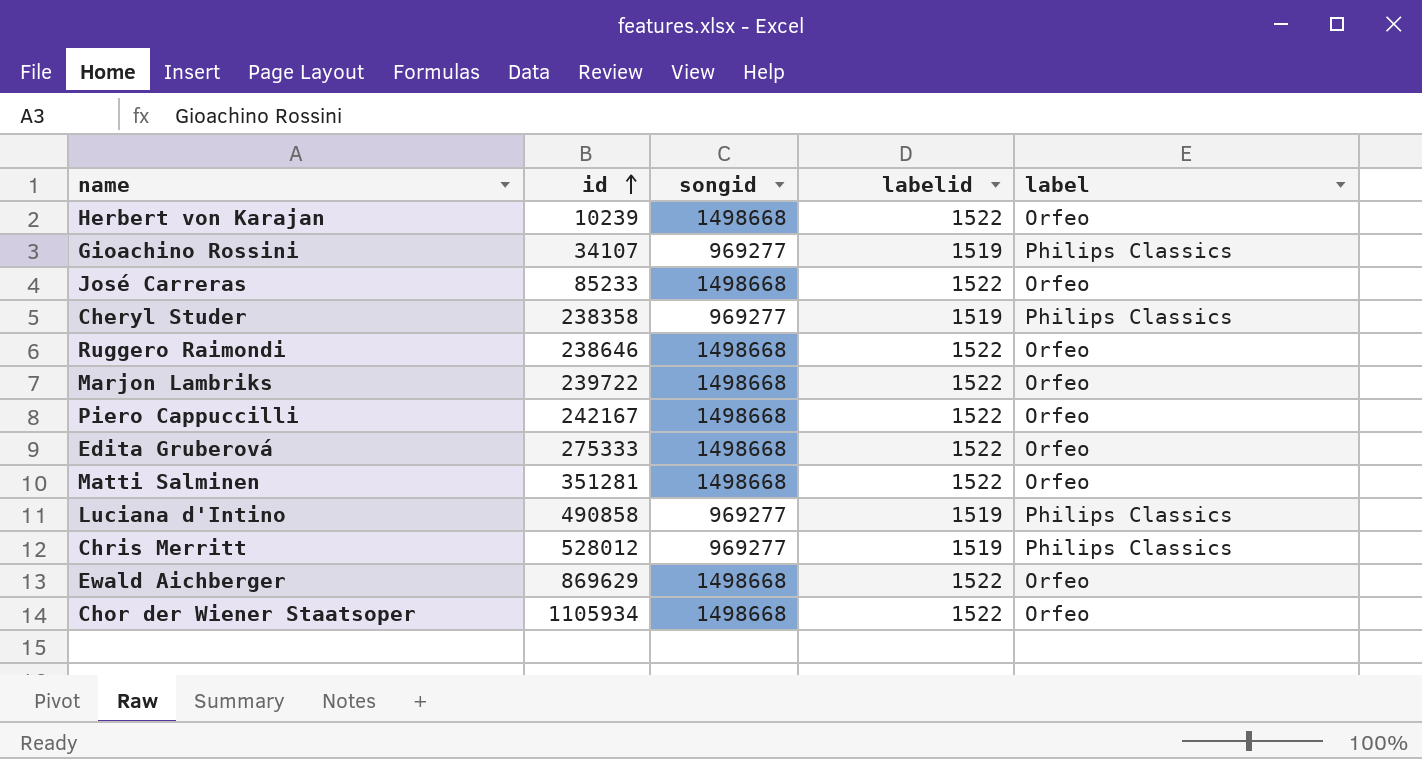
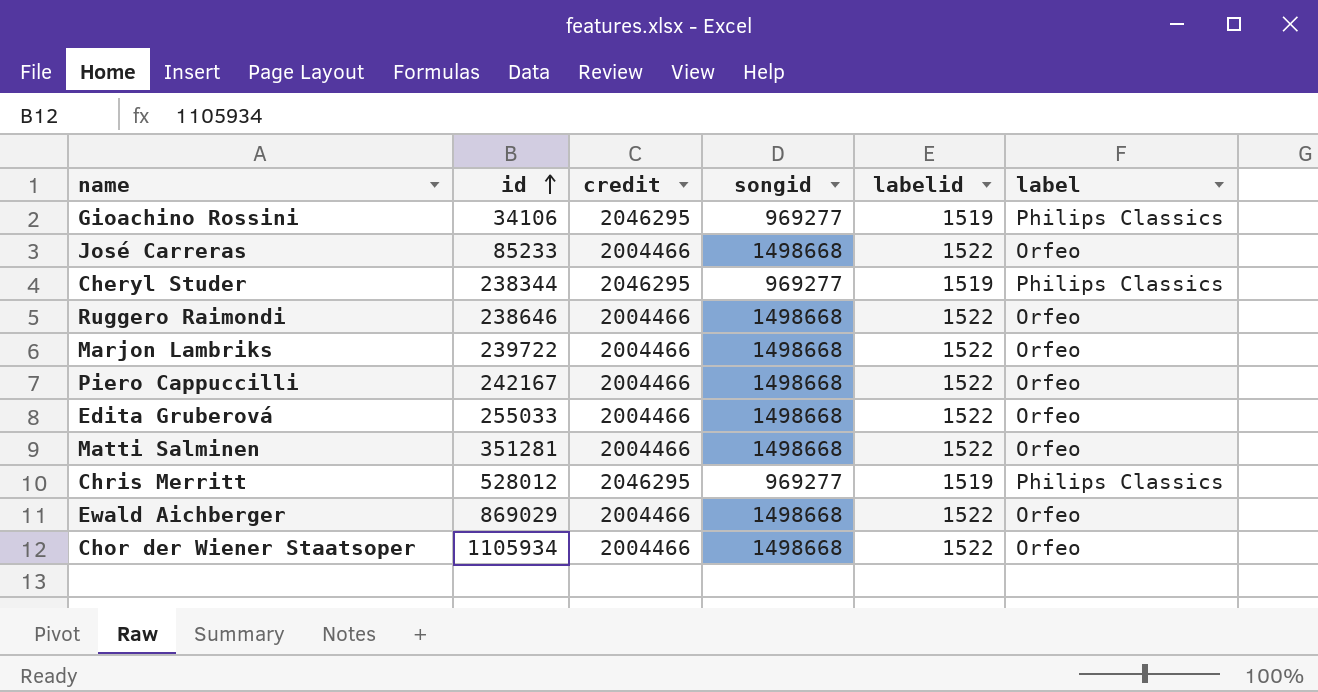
column credit | position: none -> 3
row Herbert von Karajan: 10239 | 1498668 | 1522 | Orfeo -> none
row Luciana d'Intino: 490858 | 969277 | 1519 | Philips Classics -> none
Gioachino Rossini | id: 34107 -> 34106
Cheryl Studer | id: 238358 -> 238344
Edita Gruberová | id: 275333 -> 255033
Ewald Aichberger | id: 869629 -> 869029

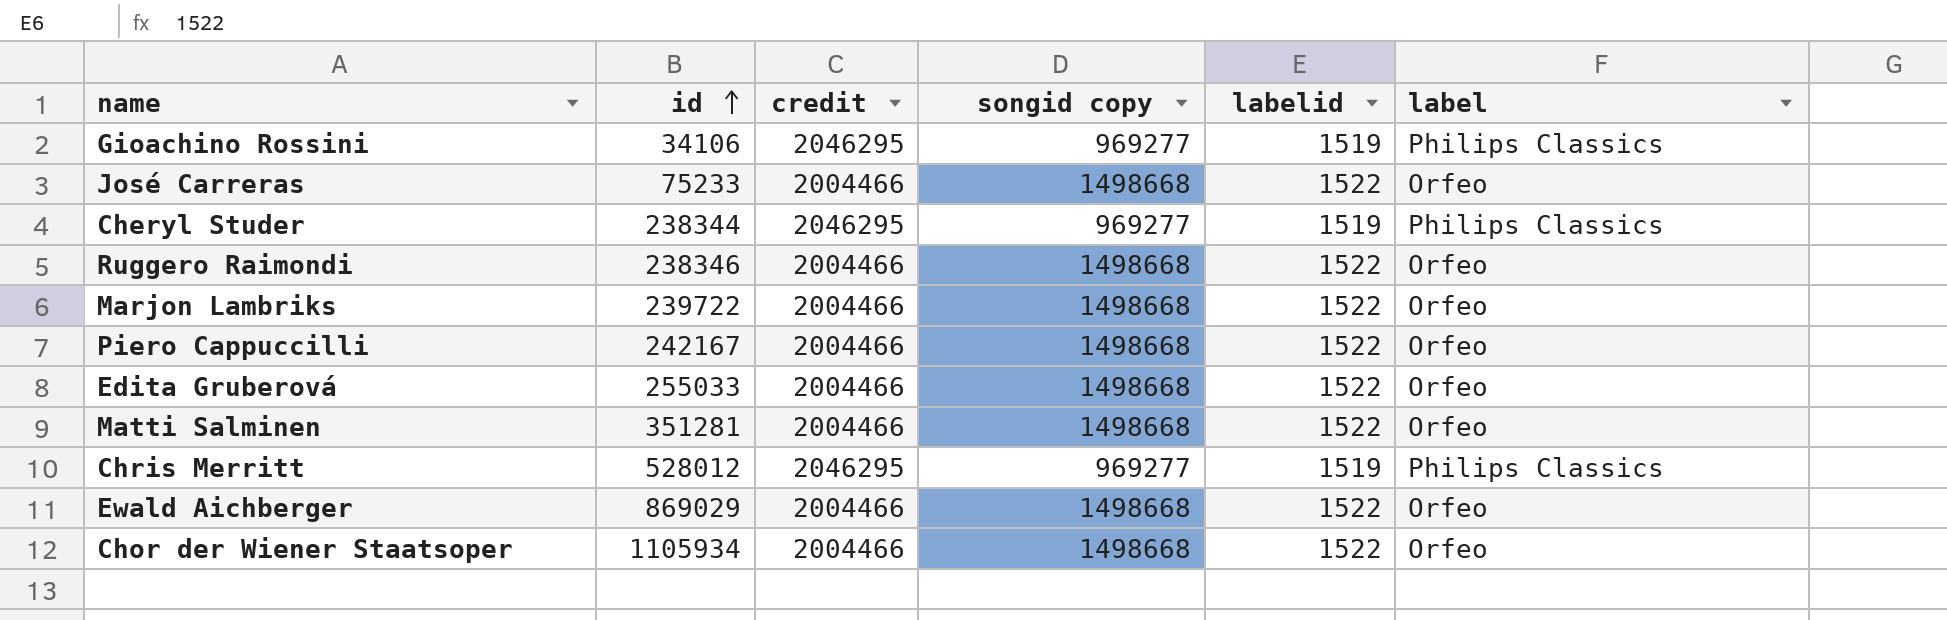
column name: songid -> songid copy
José Carreras | id: 85233 -> 75233
Ruggero Raimondi | id: 238646 -> 238346

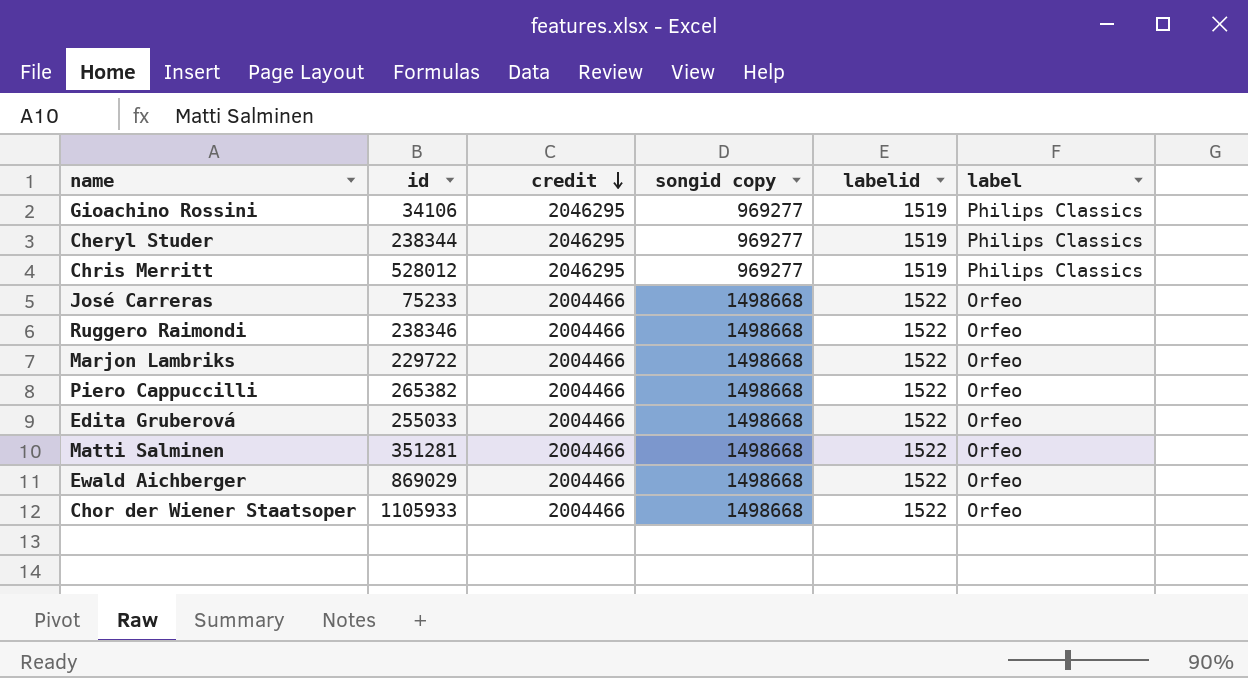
row order: id ascending -> credit descending
Marjon Lambriks | id: 239722 -> 229722
Piero Cappuccilli | id: 242167 -> 265382
Chor der Wiener Staatsoper | id: 1105934 -> 1105933

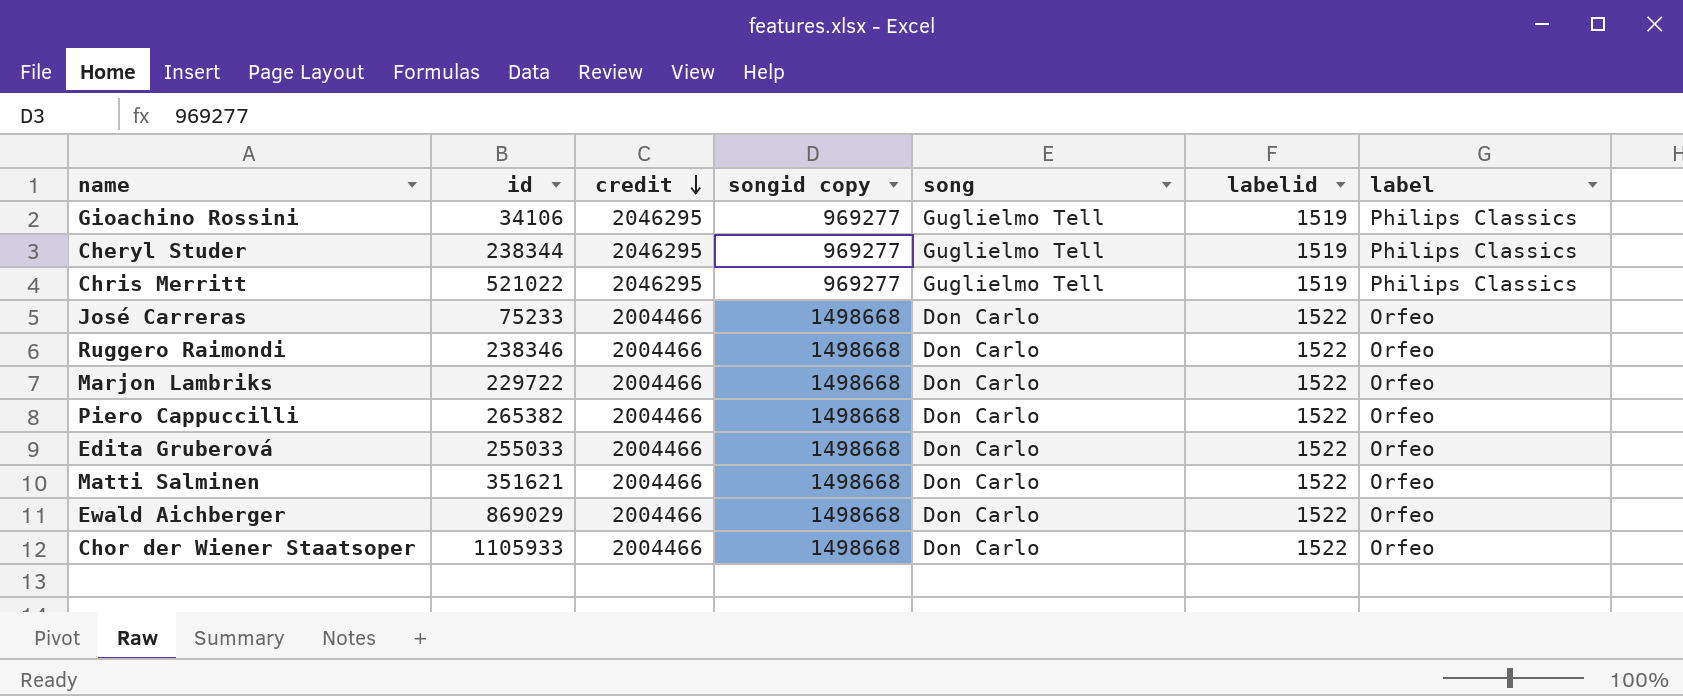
column song | position: none -> 5
Chris Merritt | id: 528012 -> 521022
Matti Salminen | id: 351281 -> 351621

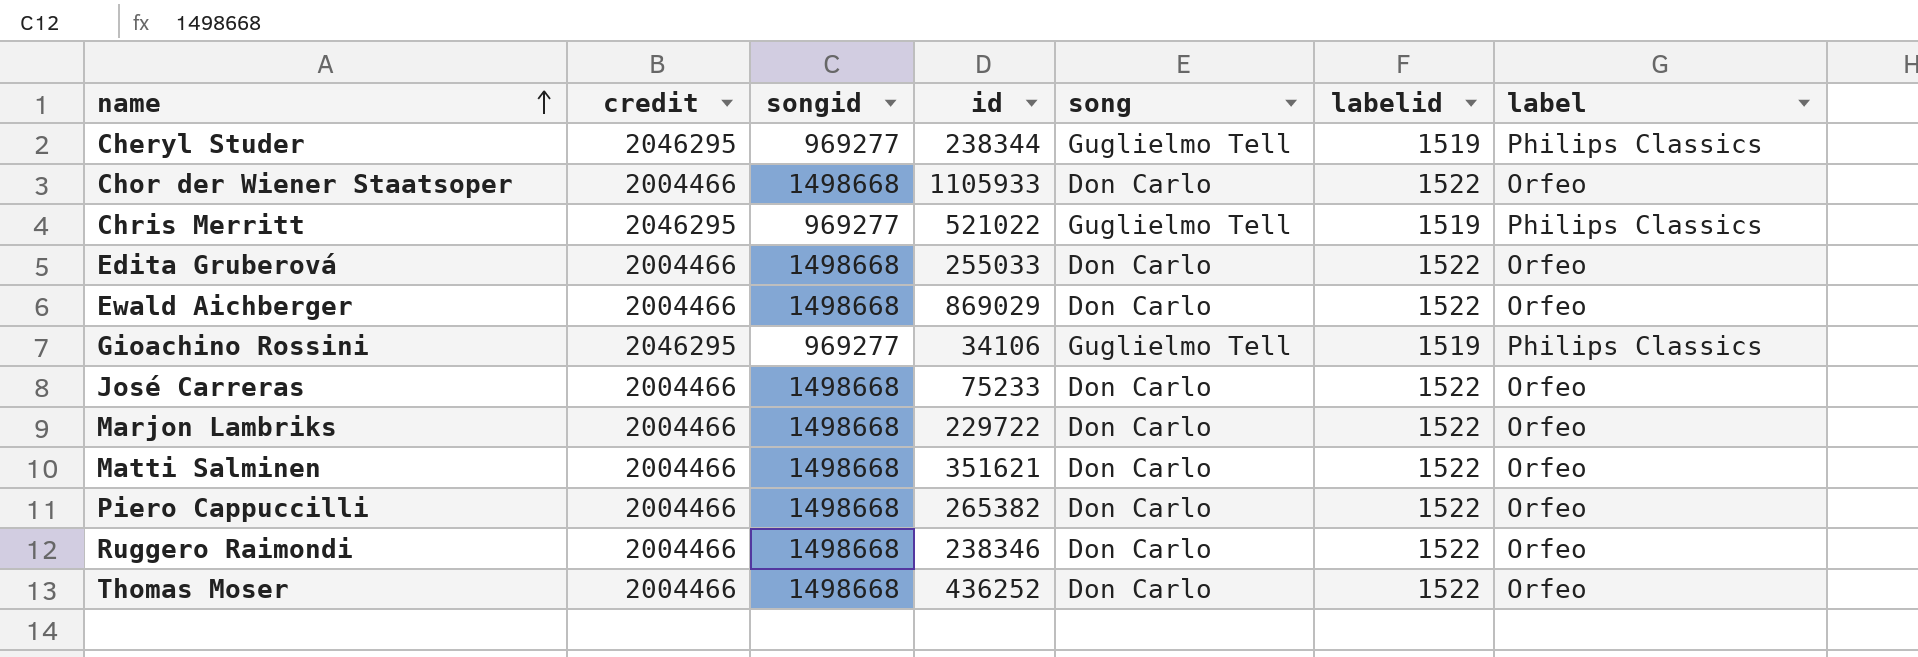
row order: credit descending -> name ascending
column name: songid copy -> songid
column id | position: 2 -> 4
row Thomas Moser: none -> 2004466 | 1498668 | 436252 | Don Carlo | 1522 | Orfeo

